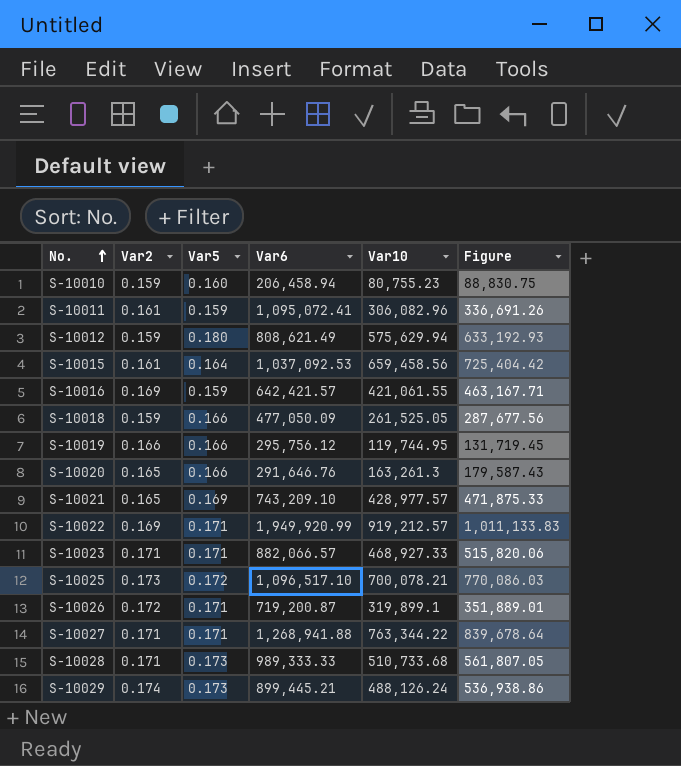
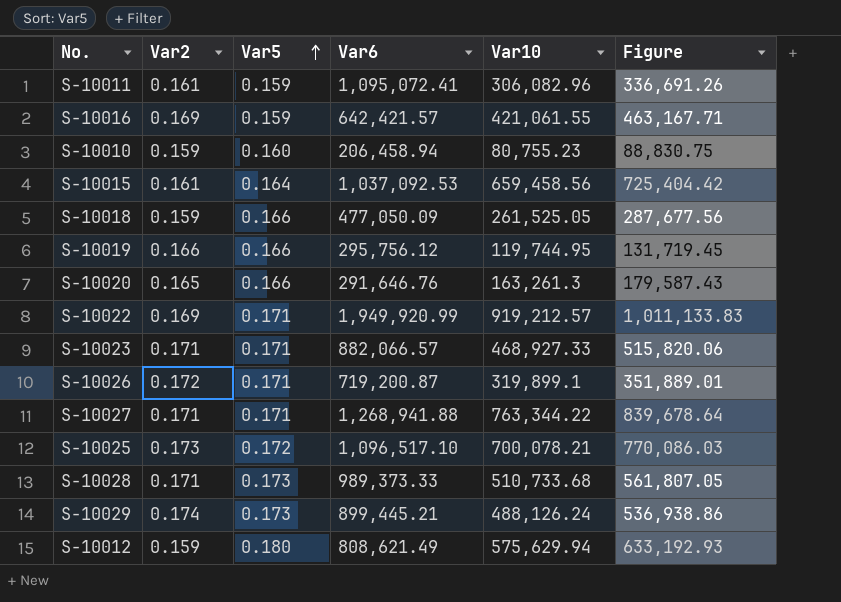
row order: No. ascending -> Var5 ascending
row S-10021: 0.165 | 0.169 | 743,209.10 | 428,977.57 | 471,875.33 -> none
S-10028 | Var6: 989,333.33 -> 989,373.33

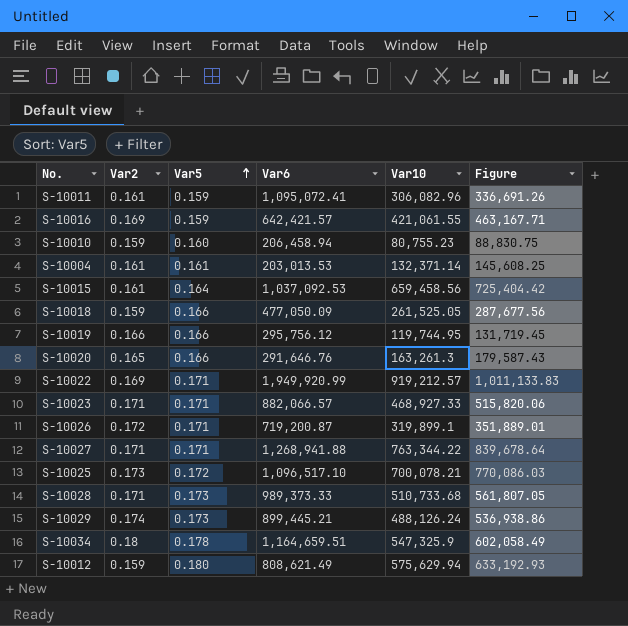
row S-10004: none -> 0.161 | 0.161 | 203,013.53 | 132,371.14 | 145,608.25
row S-10034: none -> 0.18 | 0.178 | 1,164,659.51 | 547,325.9 | 602,058.49

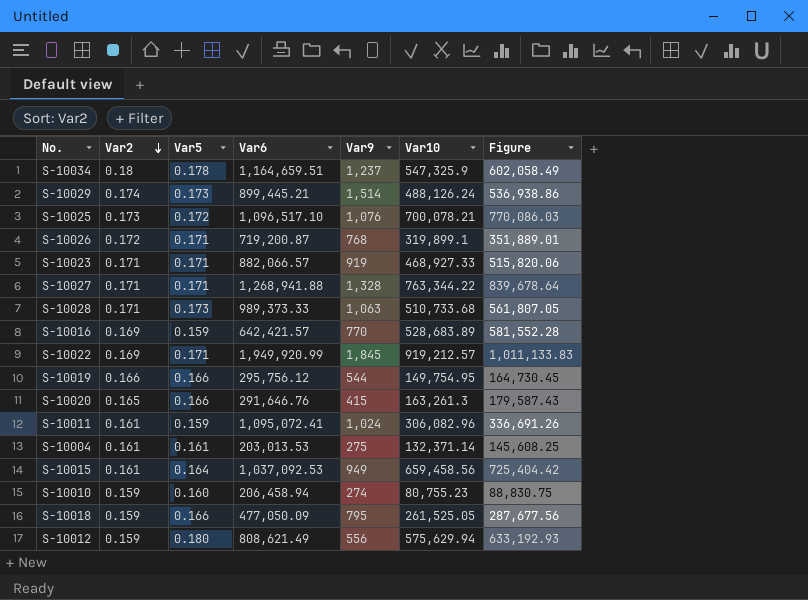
row order: Var5 ascending -> Var2 descending
column Var9 | position: none -> 5
S-10016 | Var10: 421,061.55 -> 528,683.89
S-10016 | Figure: 463,167.71 -> 581,552.28
S-10019 | Var10: 119,744.95 -> 149,754.95
S-10019 | Figure: 131,719.45 -> 164,730.45

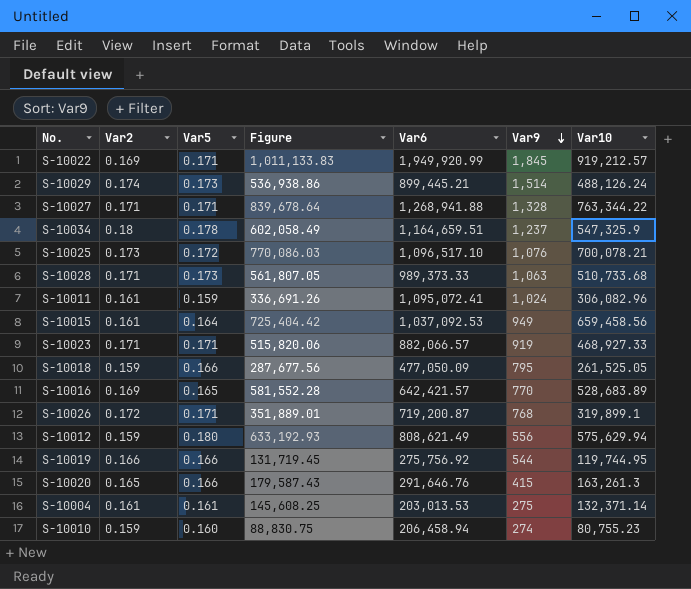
row order: Var2 descending -> Var9 descending
column Figure | position: 7 -> 4
S-10016 | Var5: 0.159 -> 0.165
S-10019 | Figure: 164,730.45 -> 131,719.45
S-10019 | Var6: 295,756.12 -> 275,756.92
S-10019 | Var10: 149,754.95 -> 119,744.95

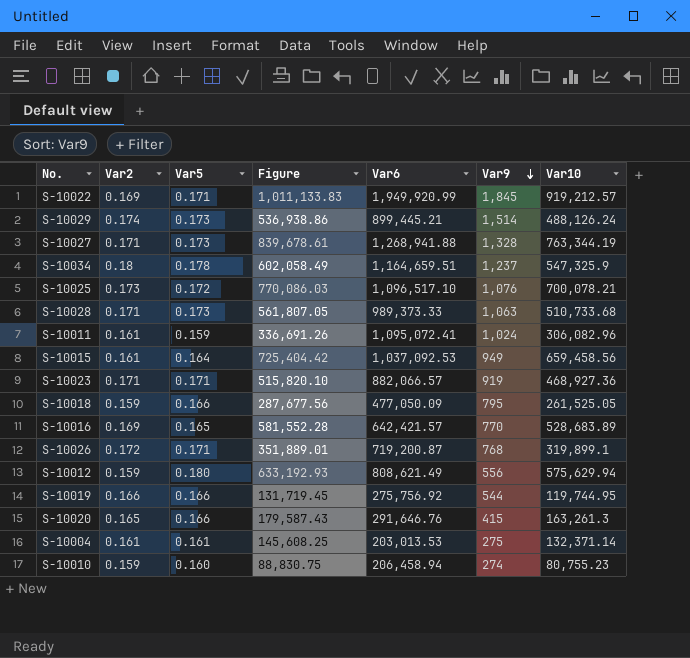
S-10027 | Var5: 0.171 -> 0.173
S-10027 | Figure: 839,678.64 -> 839,678.61
S-10027 | Var10: 763,344.22 -> 763,344.19
S-10023 | Figure: 515,820.06 -> 515,820.10
S-10023 | Var10: 468,927.33 -> 468,927.36

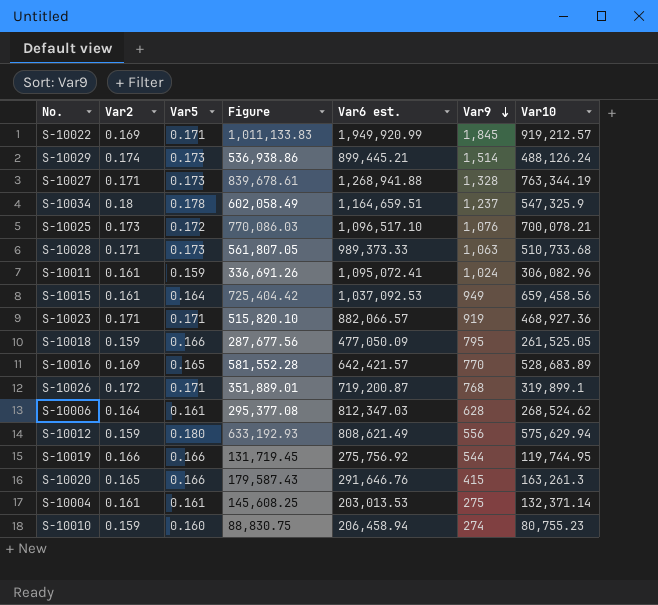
column name: Var6 -> Var6 est.
row S-10006: none -> 0.164 | 0.161 | 295,377.08 | 812,347.03 | 628 | 268,524.62

